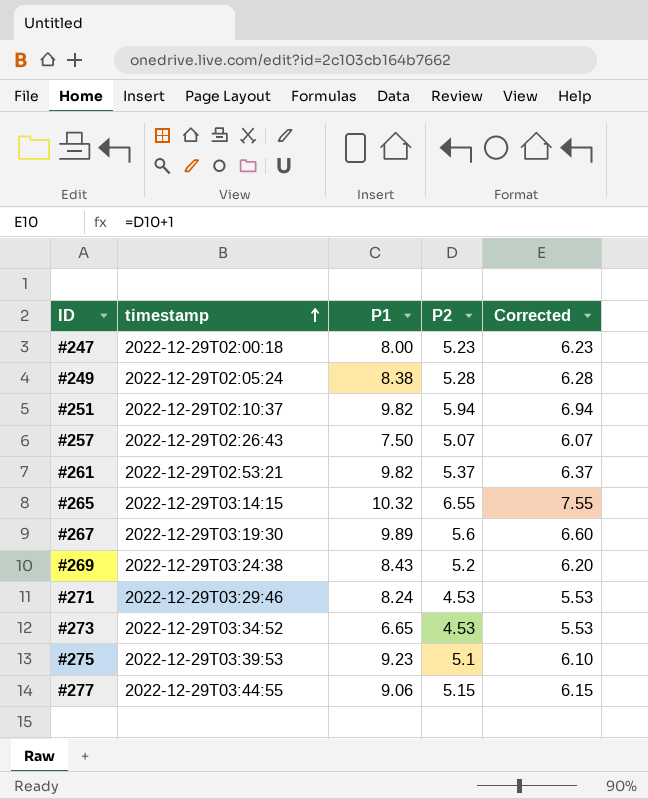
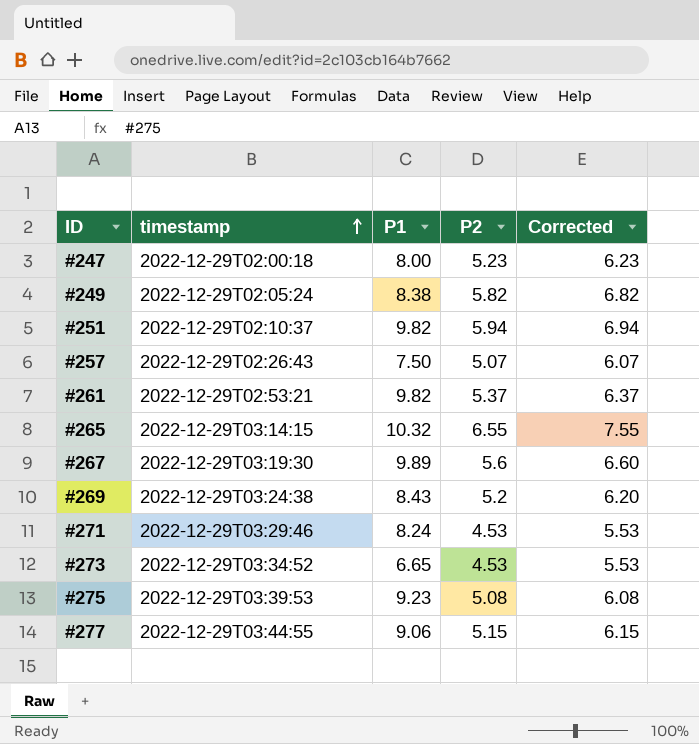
#249 | P2: 5.28 -> 5.82
#249 | Corrected: 6.28 -> 6.82
#275 | P2: 5.1 -> 5.08
#275 | Corrected: 6.10 -> 6.08

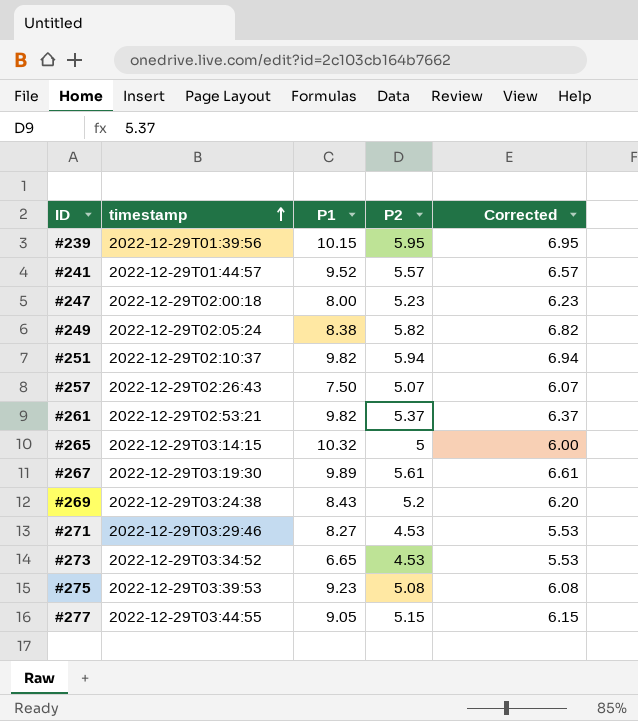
row #239: none -> 2022-12-29T01:39:56 | 10.15 | 5.95 | 6.95
row #241: none -> 2022-12-29T01:44:57 | 9.52 | 5.57 | 6.57
#265 | P2: 6.55 -> 5
#265 | Corrected: 7.55 -> 6.00
#267 | P2: 5.6 -> 5.61
#267 | Corrected: 6.60 -> 6.61
#271 | P1: 8.24 -> 8.27
#277 | P1: 9.06 -> 9.05

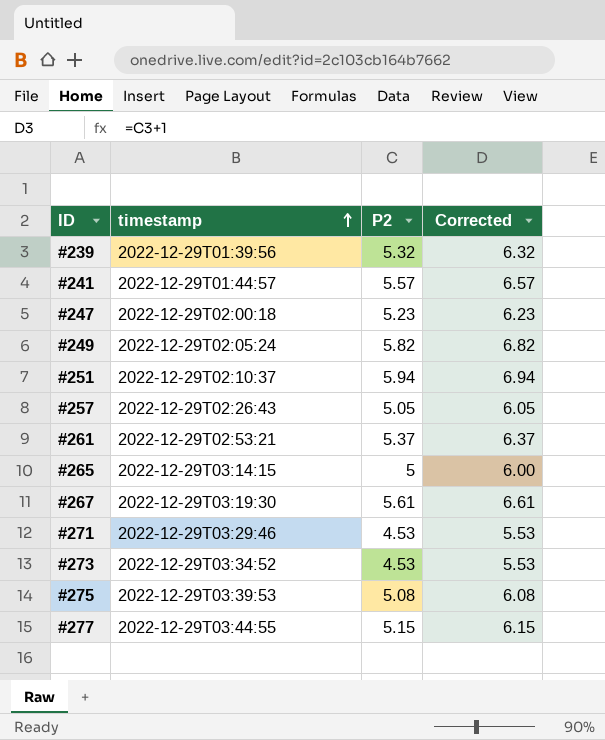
column P1 | position: 3 -> none
row #269: 2022-12-29T03:24:38 | 8.43 | 5.2 | 6.20 -> none
#239 | P2: 5.95 -> 5.32
#239 | Corrected: 6.95 -> 6.32
#257 | P2: 5.07 -> 5.05
#257 | Corrected: 6.07 -> 6.05

